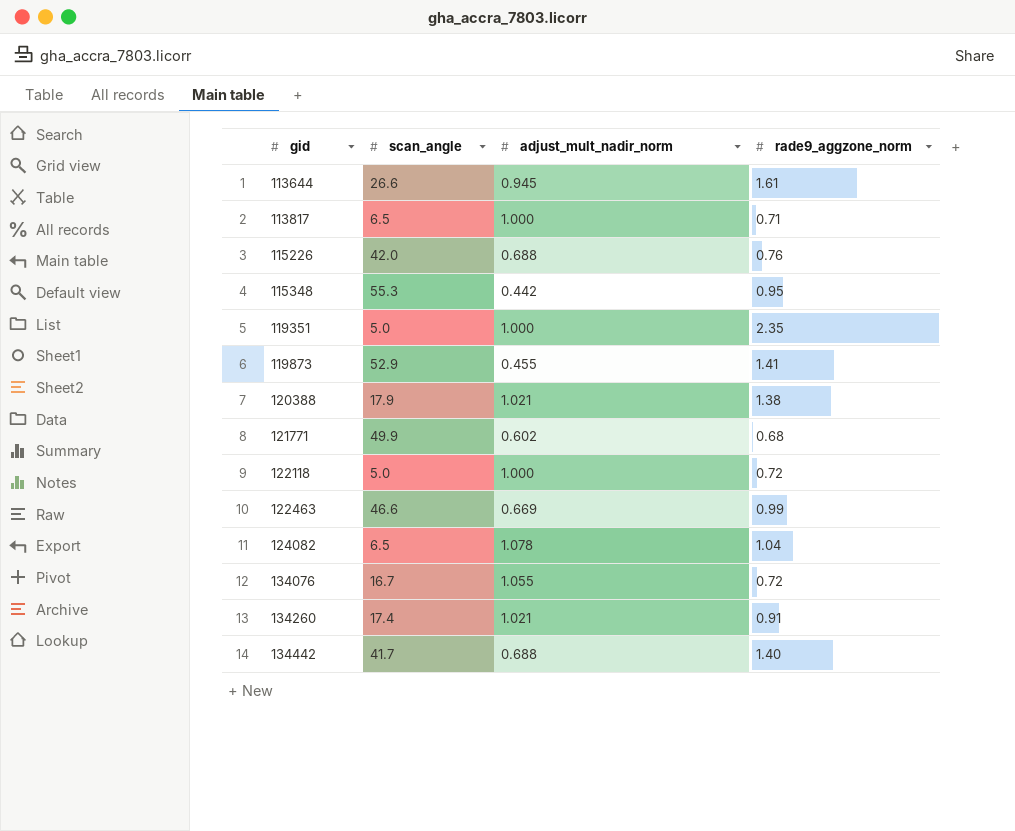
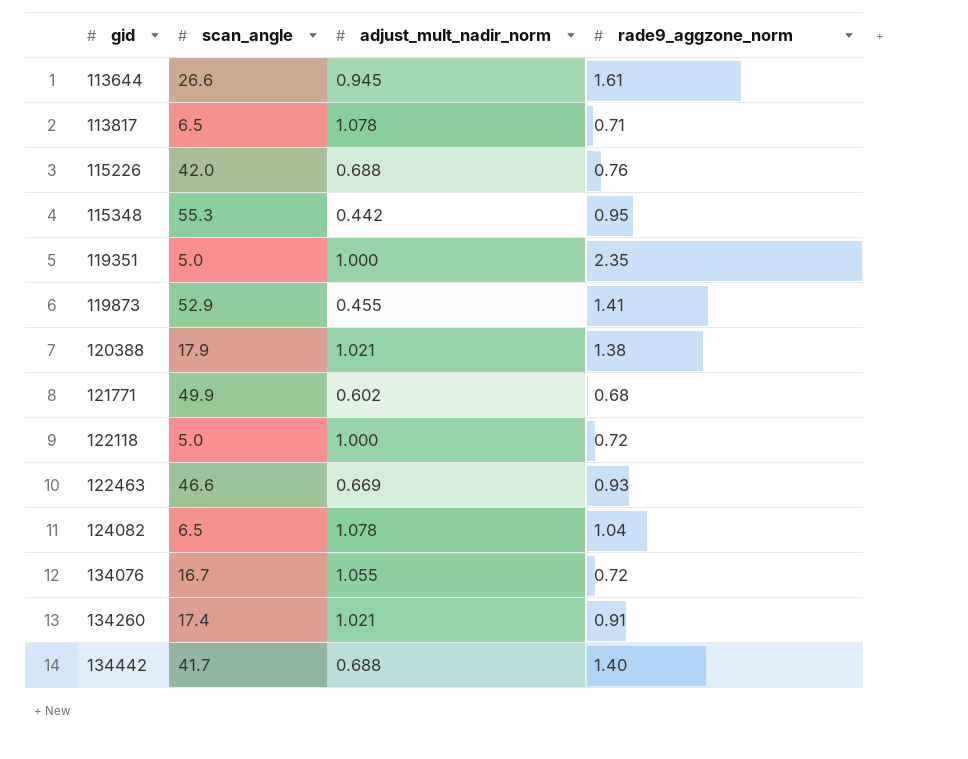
113817 | adjust_mult_nadir_norm: 1.000 -> 1.078
122463 | rade9_aggzone_norm: 0.99 -> 0.93

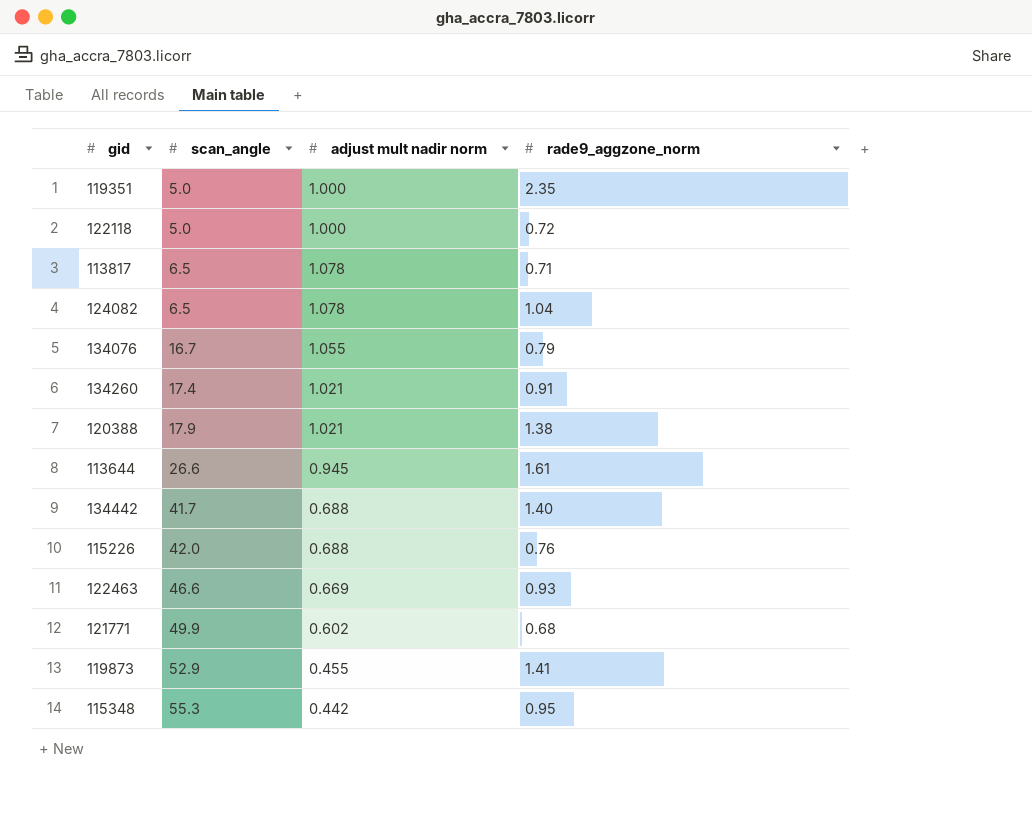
row order: gid ascending -> scan_angle ascending
column name: adjust_mult_nadir_norm -> adjust mult nadir norm
134076 | rade9_aggzone_norm: 0.72 -> 0.79

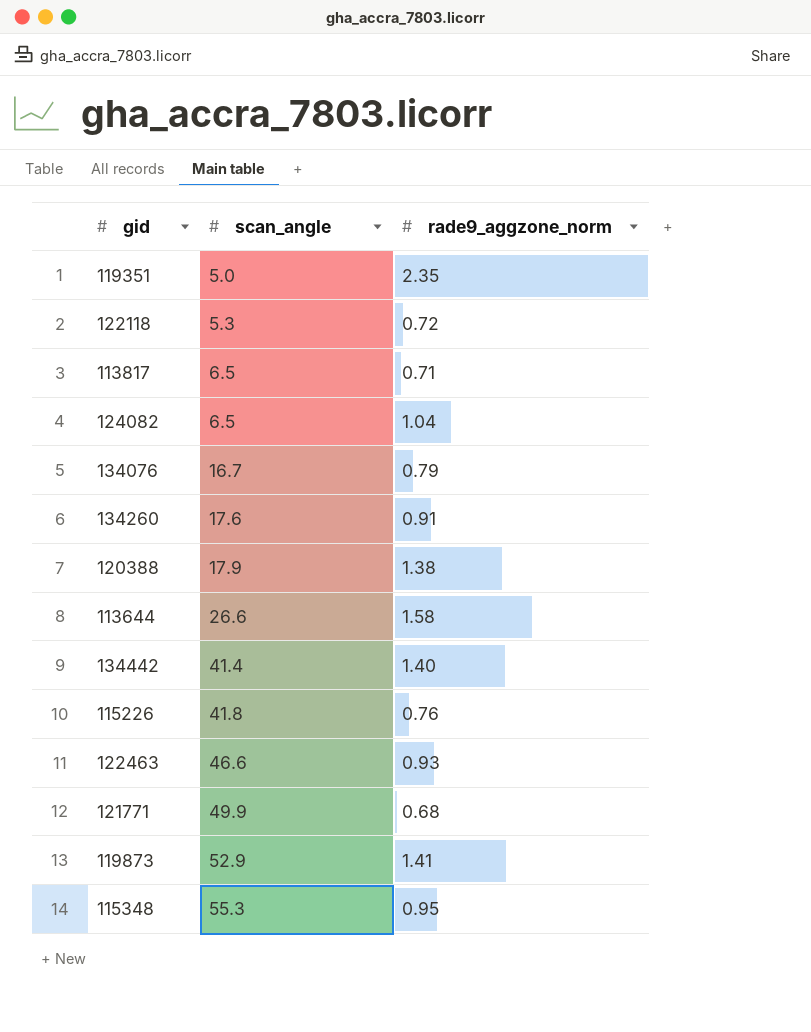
column adjust mult nadir norm | position: 3 -> none
122118 | scan_angle: 5.0 -> 5.3
134260 | scan_angle: 17.4 -> 17.6
113644 | rade9_aggzone_norm: 1.61 -> 1.58
134442 | scan_angle: 41.7 -> 41.4
115226 | scan_angle: 42.0 -> 41.8

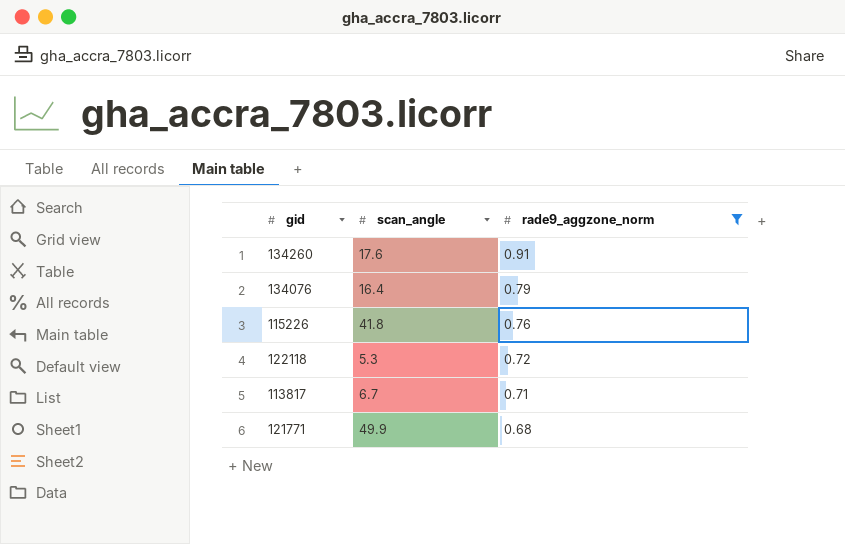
filter: none -> rade9_aggzone_norm <= 0.91
row order: scan_angle ascending -> rade9_aggzone_norm descending
134076 | scan_angle: 16.7 -> 16.4
113817 | scan_angle: 6.5 -> 6.7

